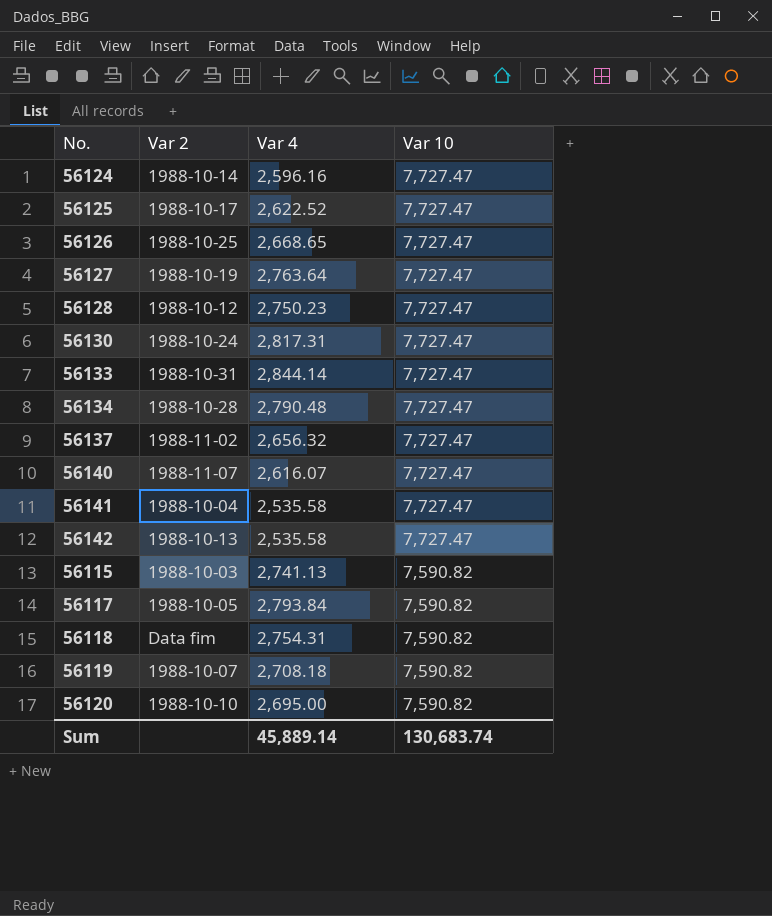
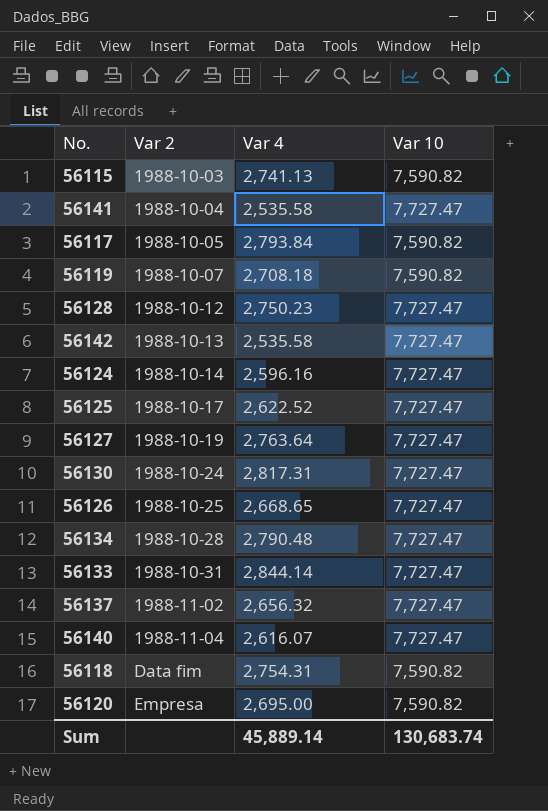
row order: Var 10 descending -> Var 2 ascending
56140 | Var 2: 1988-11-07 -> 1988-11-04
56120 | Var 2: 1988-10-10 -> Empresa

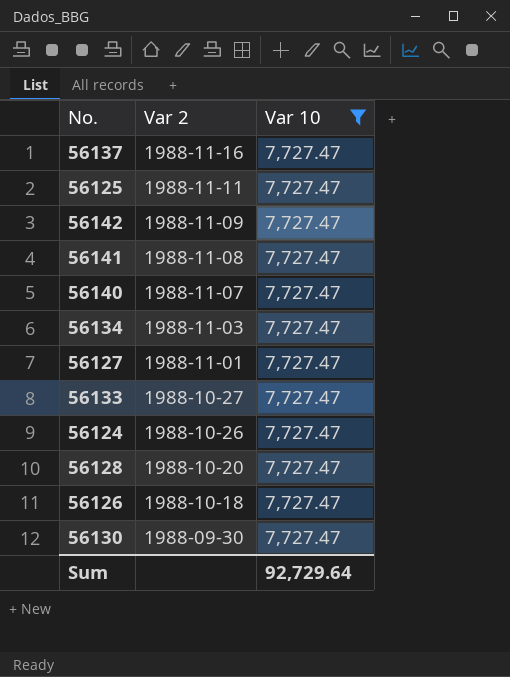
filter: none -> Var 10 = 7,727.47
row order: Var 2 ascending -> Var 2 descending
column Var 4 | position: 3 -> none
56137 | Var 2: 1988-11-02 -> 1988-11-16
56125 | Var 2: 1988-10-17 -> 1988-11-11
56142 | Var 2: 1988-10-13 -> 1988-11-09
56141 | Var 2: 1988-10-04 -> 1988-11-08
56140 | Var 2: 1988-11-04 -> 1988-11-07
56134 | Var 2: 1988-10-28 -> 1988-11-03
56127 | Var 2: 1988-10-19 -> 1988-11-01
56133 | Var 2: 1988-10-31 -> 1988-10-27
56124 | Var 2: 1988-10-14 -> 1988-10-26
56128 | Var 2: 1988-10-12 -> 1988-10-20
56126 | Var 2: 1988-10-25 -> 1988-10-18
56130 | Var 2: 1988-10-24 -> 1988-09-30
Sum | Var 10: 130,683.74 -> 92,729.64

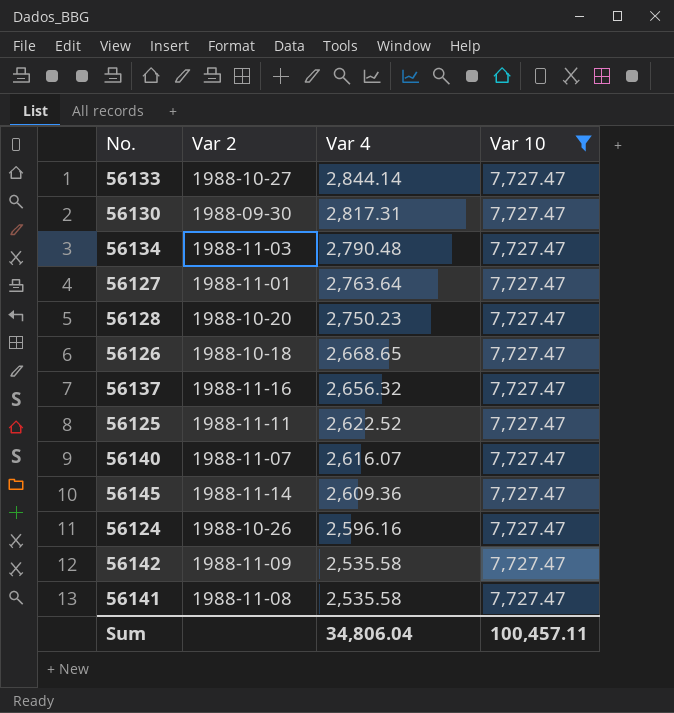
row order: Var 2 descending -> Var 4 descending
column Var 4 | position: none -> 3
row 56145: none -> 1988-11-14 | 2,609.36 | 7,727.47
Sum | Var 10: 92,729.64 -> 100,457.11

